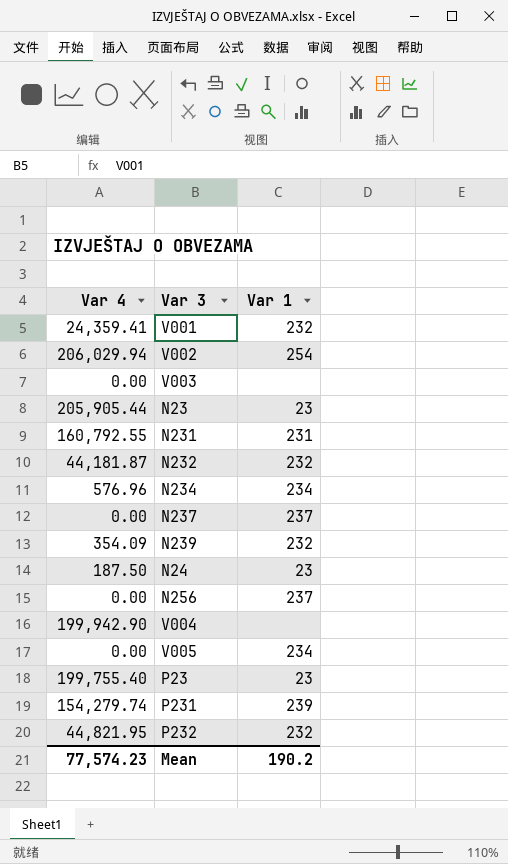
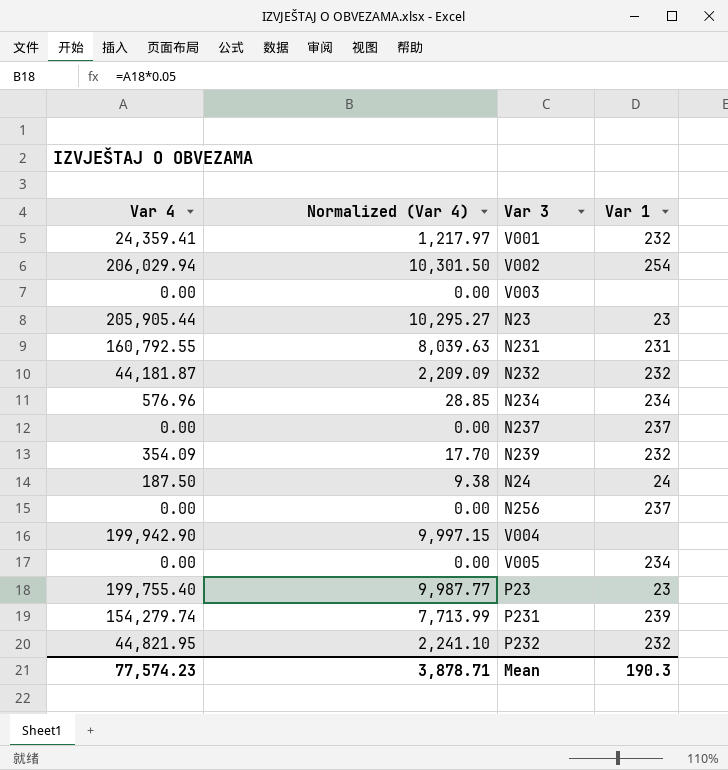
column Normalized (Var 4) | formula: none -> [Var 4] * 0.05
N24 | Var 1: 23 -> 24
Mean | Var 1: 190.2 -> 190.3

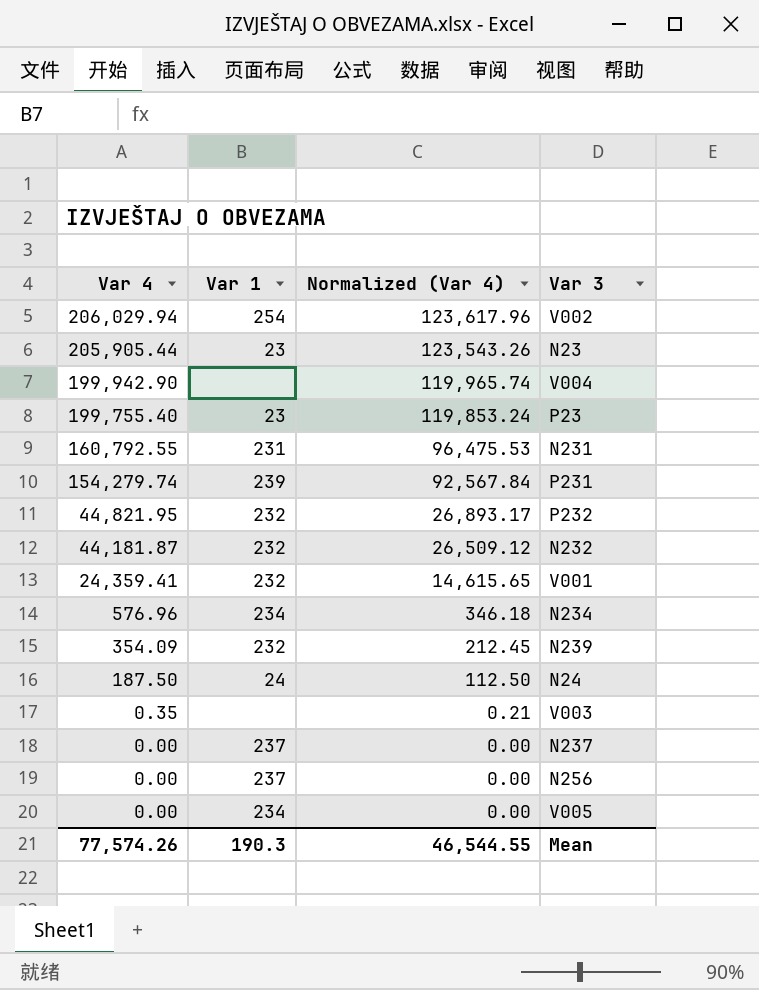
row order: none -> Var 4 descending
column Var 1 | position: 4 -> 2
column Normalized (Var 4) | formula: [Var 4] * 0.05 -> [Var 4] * 0.6
V003 | Var 4: 0.00 -> 0.35
Mean | Var 4: 77,574.23 -> 77,574.26
Mean | Normalized (Var 4): 3,878.71 -> 46,544.55

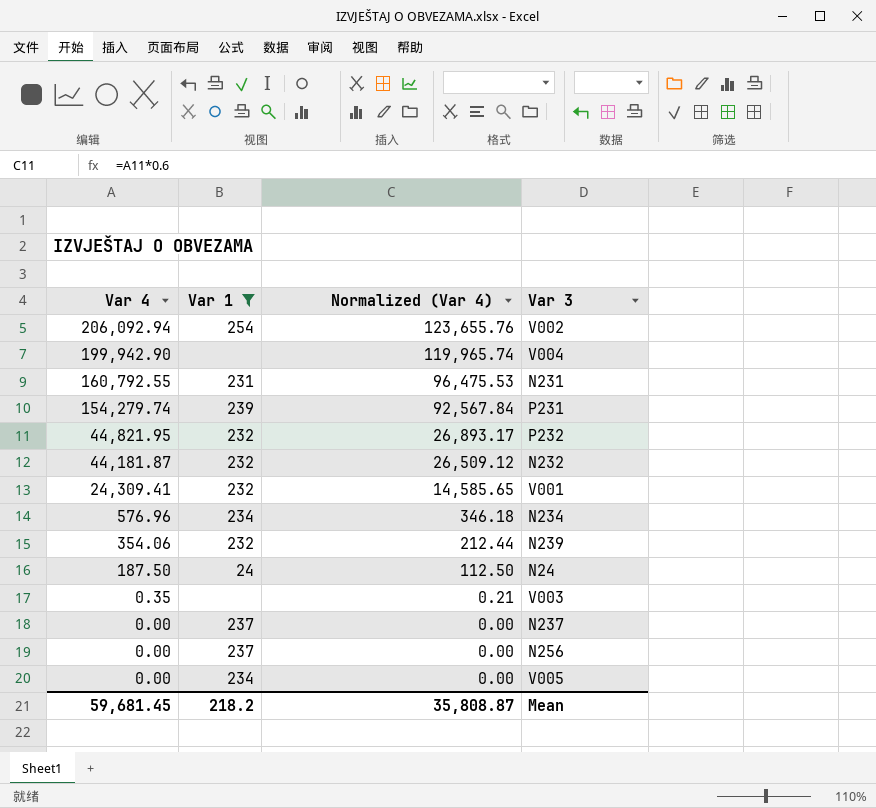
filter: none -> Var 1 != 23
V002 | Var 4: 206,029.94 -> 206,092.94
V002 | Normalized (Var 4): 123,617.96 -> 123,655.76
V001 | Var 4: 24,359.41 -> 24,309.41
V001 | Normalized (Var 4): 14,615.65 -> 14,585.65
N239 | Var 4: 354.09 -> 354.06
N239 | Normalized (Var 4): 212.45 -> 212.44
Mean | Var 4: 77,574.26 -> 59,681.45
Mean | Var 1: 190.3 -> 218.2
Mean | Normalized (Var 4): 46,544.55 -> 35,808.87

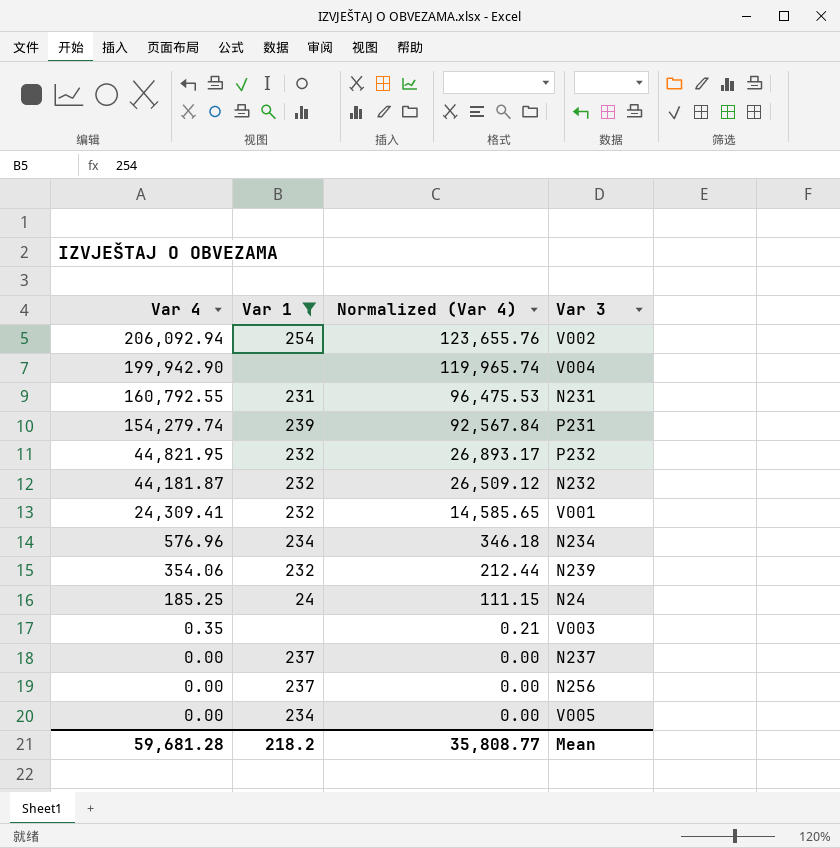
N24 | Var 4: 187.50 -> 185.25
N24 | Normalized (Var 4): 112.50 -> 111.15
Mean | Var 4: 59,681.45 -> 59,681.28
Mean | Normalized (Var 4): 35,808.87 -> 35,808.77

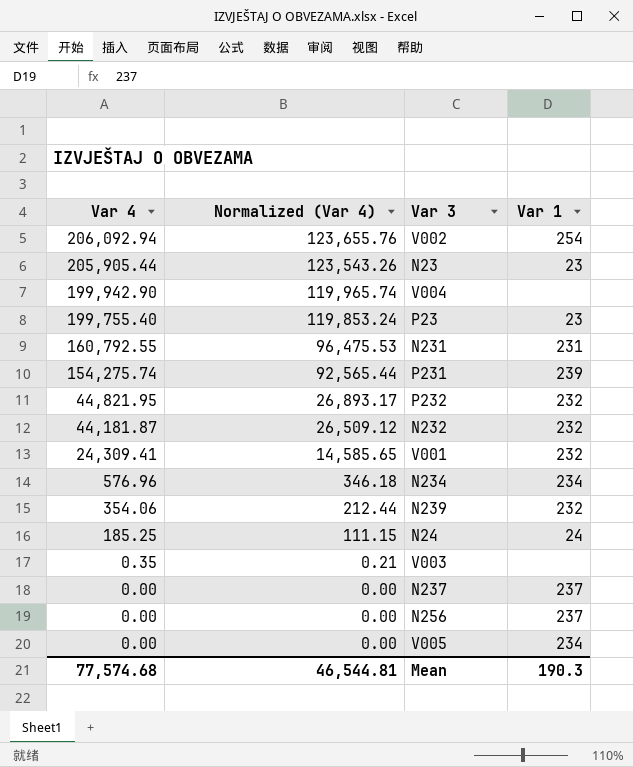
filter: Var 1 != 23 -> none
column Var 1 | position: 2 -> 4
P231 | Var 4: 154,279.74 -> 154,275.74
P231 | Normalized (Var 4): 92,567.84 -> 92,565.44
Mean | Var 4: 59,681.28 -> 77,574.68
Mean | Normalized (Var 4): 35,808.77 -> 46,544.81
Mean | Var 1: 218.2 -> 190.3

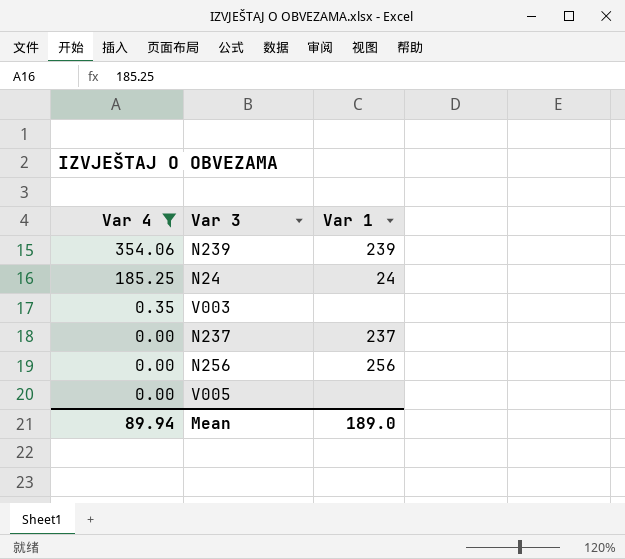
filter: none -> Var 4 <= 354.06
column Normalized (Var 4) | formula: [Var 4] * 0.6 -> none
N239 | Var 1: 232 -> 239
N256 | Var 1: 237 -> 256
V005 | Var 1: 234 -> none
Mean | Var 4: 77,574.68 -> 89.94
Mean | Var 1: 190.3 -> 189.0

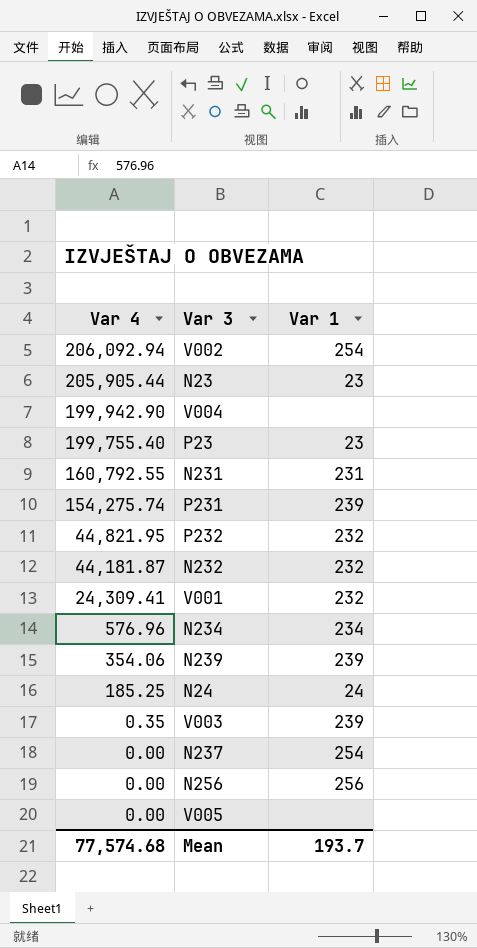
filter: Var 4 <= 354.06 -> none
V003 | Var 1: none -> 239
N237 | Var 1: 237 -> 254
Mean | Var 4: 89.94 -> 77,574.68
Mean | Var 1: 189.0 -> 193.7

